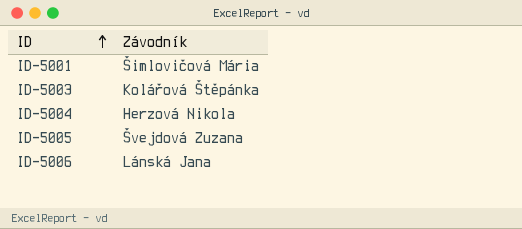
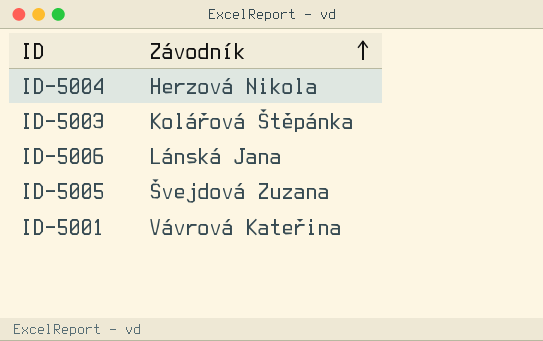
row order: ID ascending -> Závodník ascending
ID-5001 | Závodník: Šimlovičová Mária -> Vávrová Kateřina

